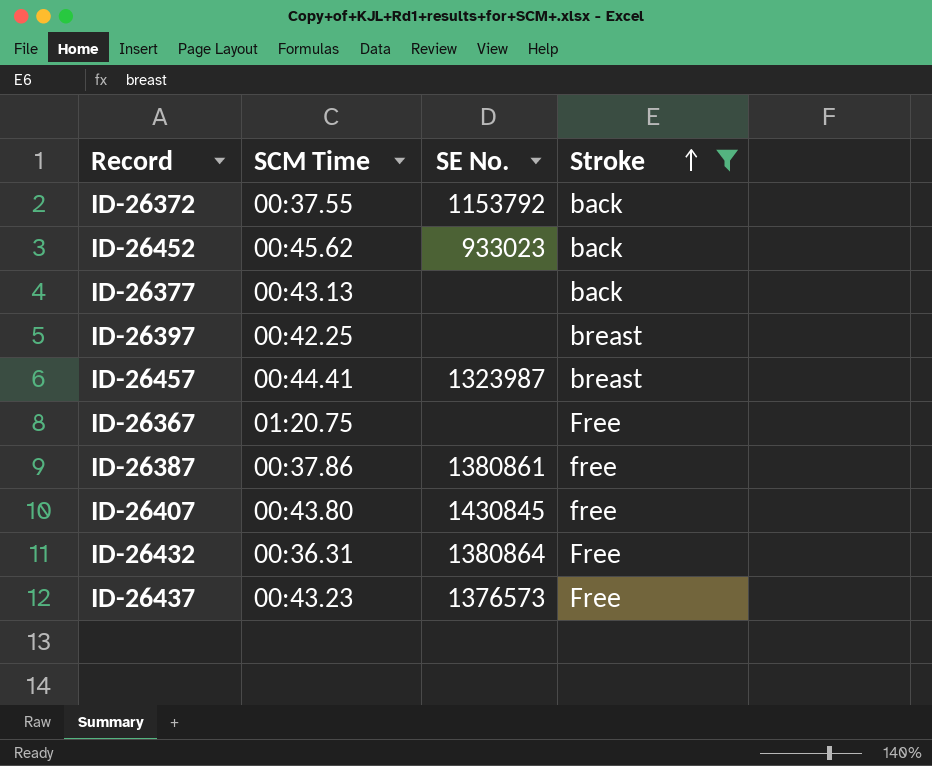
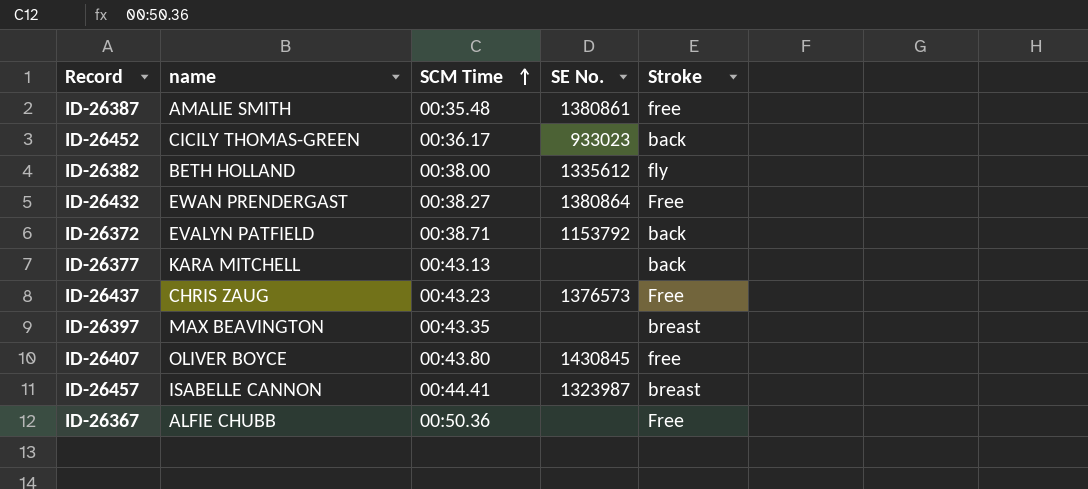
filter: Stroke != fly -> none
row order: Stroke ascending -> SCM Time ascending
column name | position: none -> 2
ID-26387 | SCM Time: 00:37.86 -> 00:35.48
ID-26452 | SCM Time: 00:45.62 -> 00:36.17
ID-26432 | SCM Time: 00:36.31 -> 00:38.27
ID-26372 | SCM Time: 00:37.55 -> 00:38.71
ID-26397 | SCM Time: 00:42.25 -> 00:43.35
ID-26367 | SCM Time: 01:20.75 -> 00:50.36

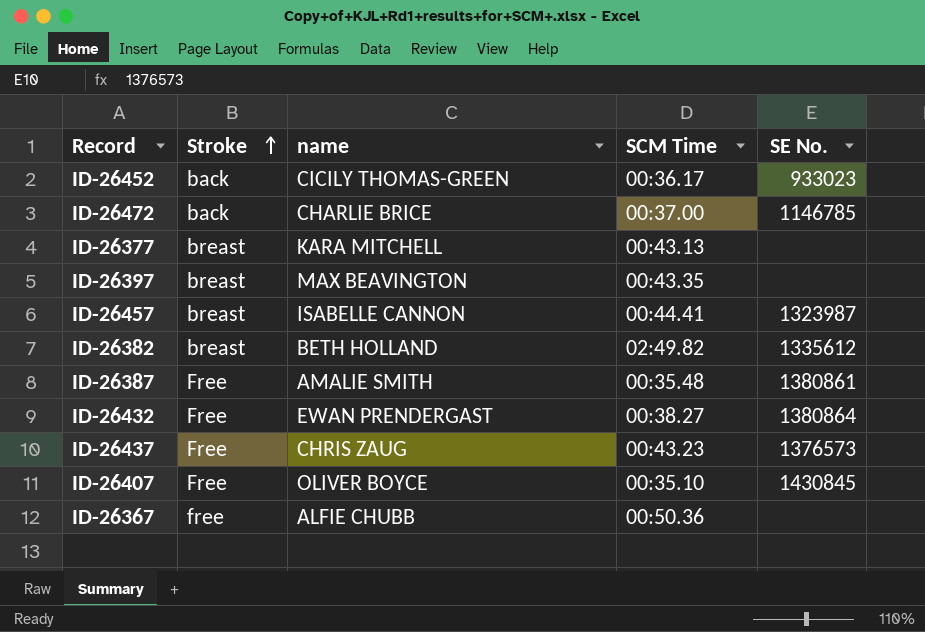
row order: SCM Time ascending -> Stroke ascending
column Stroke | position: 5 -> 2
row ID-26372: EVALYN PATFIELD | 00:38.71 | 1153792 | back -> none
row ID-26472: none -> back | CHARLIE BRICE | 00:37.00 | 1146785
ID-26377 | Stroke: back -> breast
ID-26382 | Stroke: fly -> breast
ID-26382 | SCM Time: 00:38.00 -> 02:49.82
ID-26387 | Stroke: free -> Free
ID-26407 | Stroke: free -> Free
ID-26407 | SCM Time: 00:43.80 -> 00:35.10
ID-26367 | Stroke: Free -> free

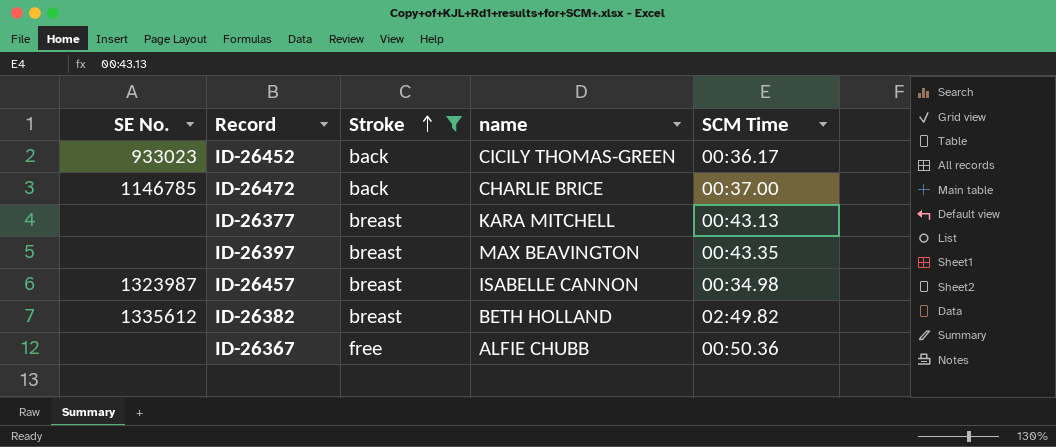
filter: none -> Stroke != Free
column SE No. | position: 5 -> 1
ID-26457 | SCM Time: 00:44.41 -> 00:34.98

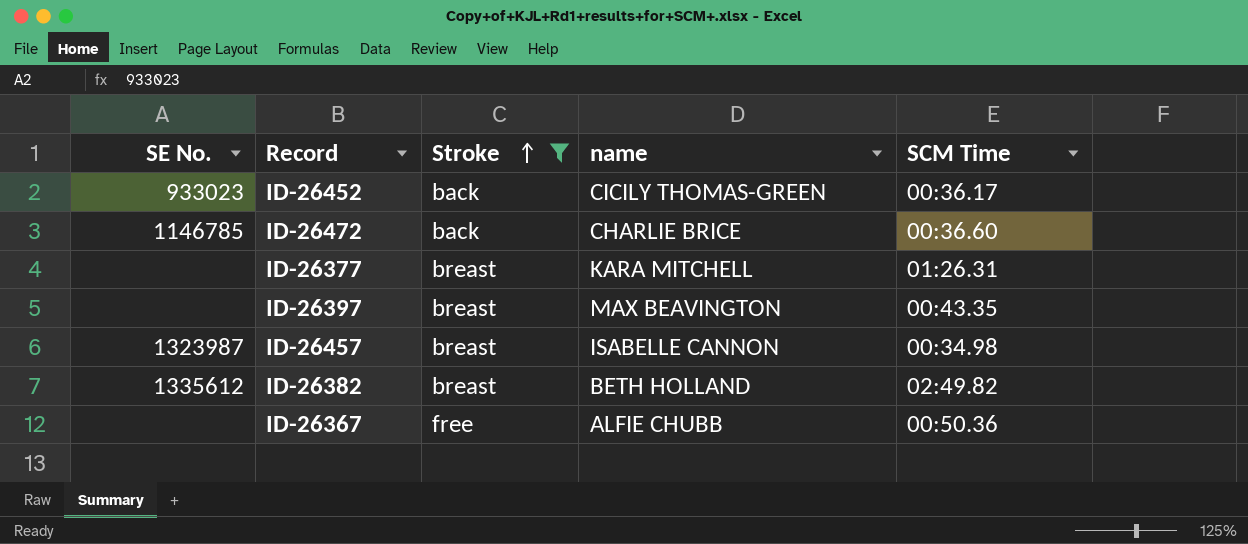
ID-26472 | SCM Time: 00:37.00 -> 00:36.60
ID-26377 | SCM Time: 00:43.13 -> 01:26.31

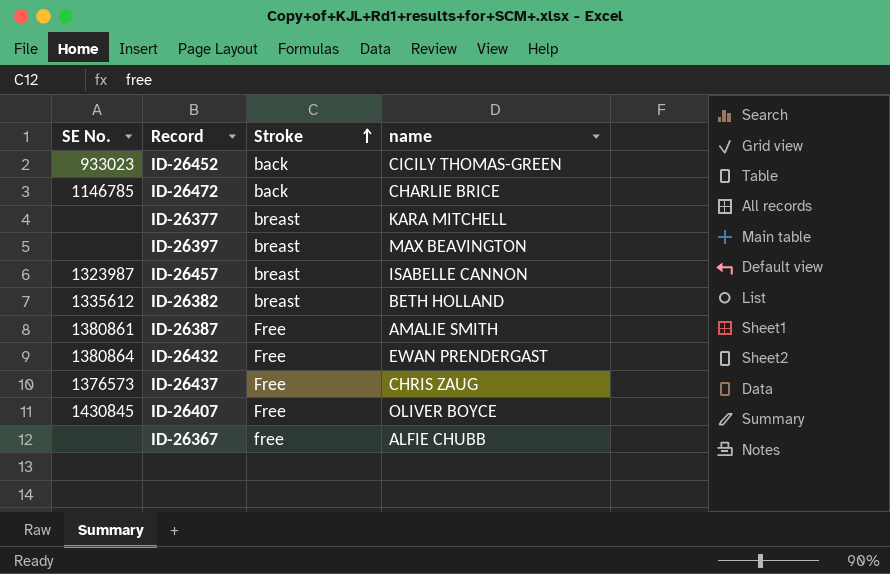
filter: Stroke != Free -> none
column SCM Time | position: 5 -> none

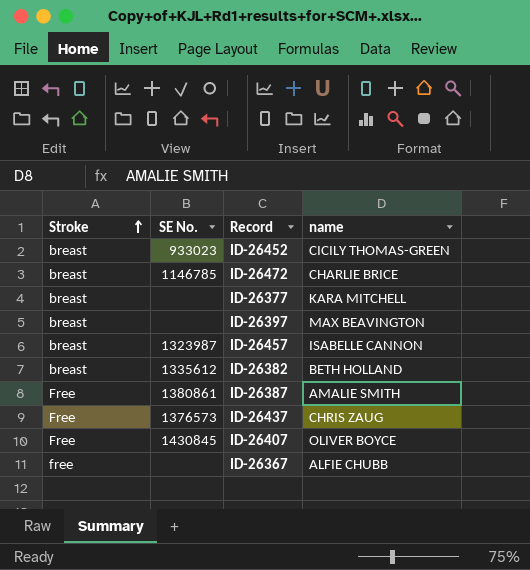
column Stroke | position: 3 -> 1
row ID-26432: 1380864 | Free | EWAN PRENDERGAST -> none
ID-26452 | Stroke: back -> breast
ID-26472 | Stroke: back -> breast

